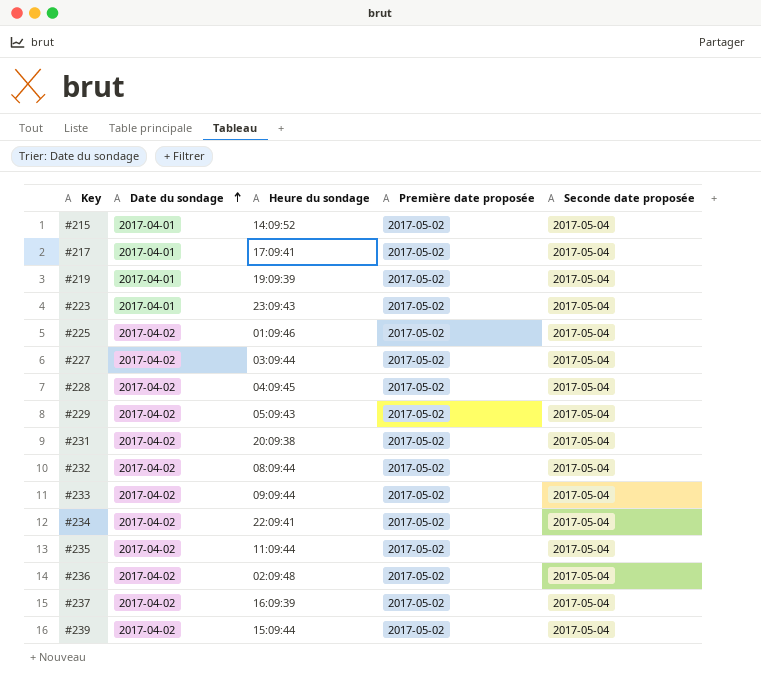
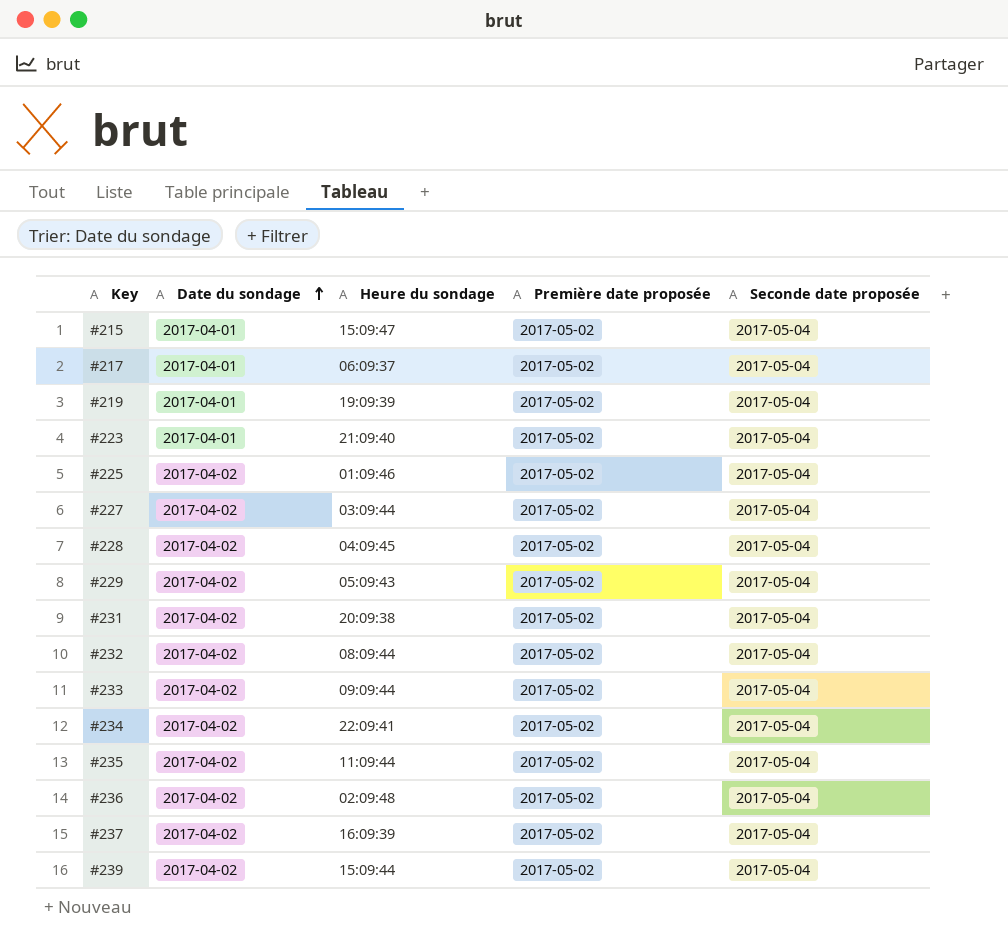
#215 | Heure du sondage: 14:09:52 -> 15:09:47
#217 | Heure du sondage: 17:09:41 -> 06:09:37
#223 | Heure du sondage: 23:09:43 -> 21:09:40

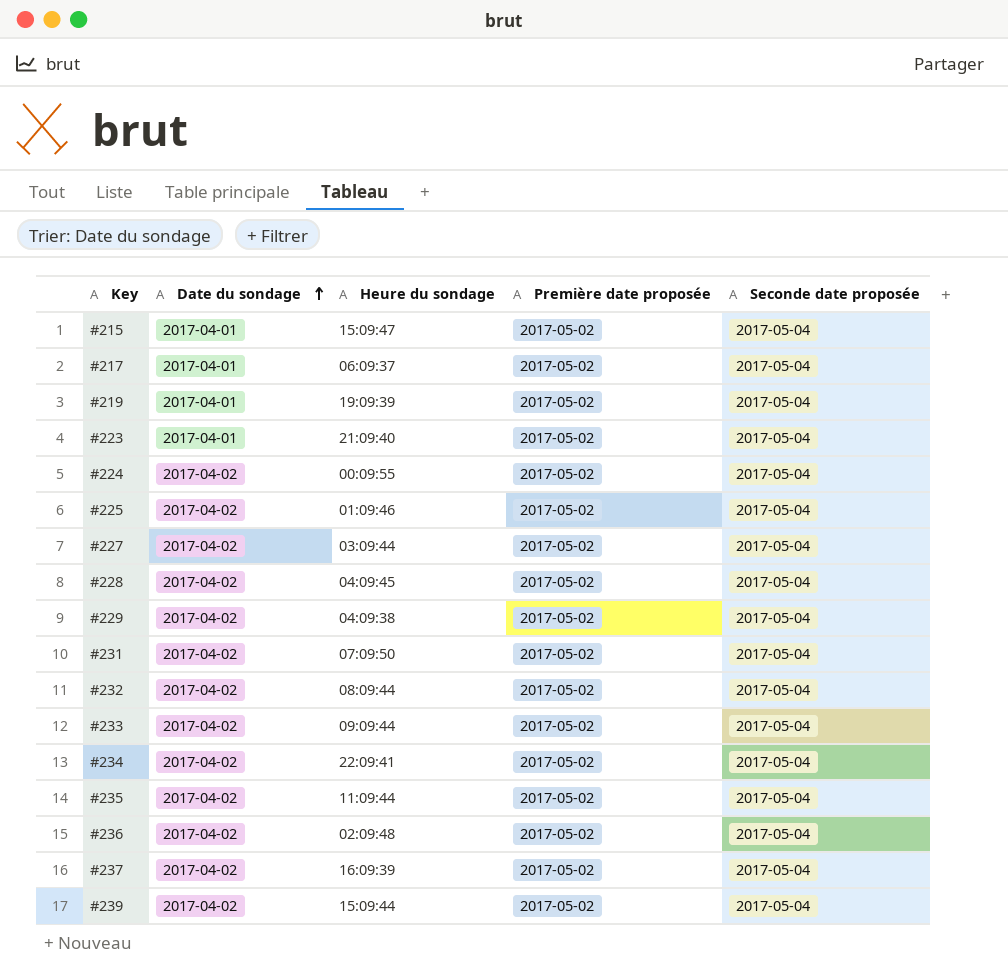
row #224: none -> 2017-04-02 | 00:09:55 | 2017-05-02 | 2017-05-04
#229 | Heure du sondage: 05:09:43 -> 04:09:38
#231 | Heure du sondage: 20:09:38 -> 07:09:50

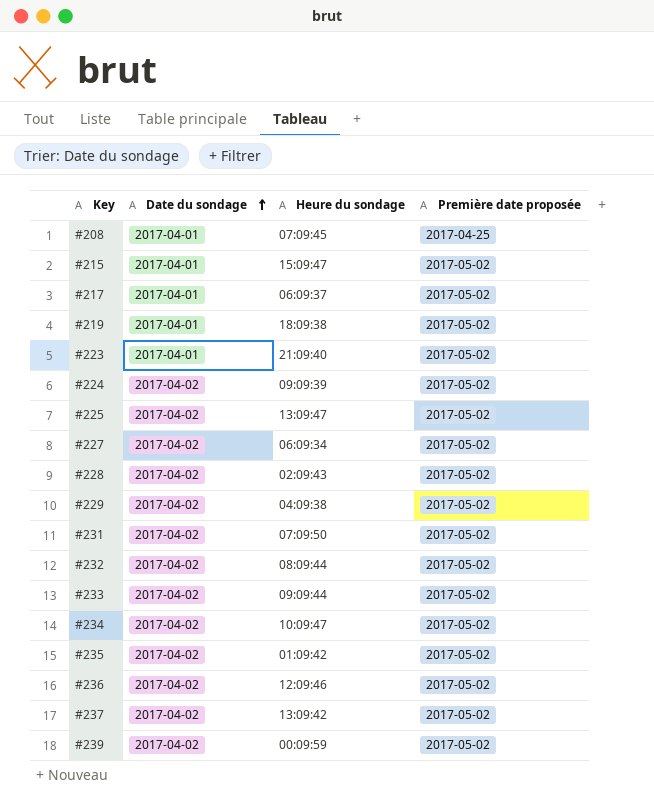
column Seconde date proposée | position: 5 -> none
row #208: none -> 2017-04-01 | 07:09:45 | 2017-04-25
#219 | Heure du sondage: 19:09:39 -> 18:09:38
#224 | Heure du sondage: 00:09:55 -> 09:09:39
#225 | Heure du sondage: 01:09:46 -> 13:09:47
#227 | Heure du sondage: 03:09:44 -> 06:09:34
#228 | Heure du sondage: 04:09:45 -> 02:09:43
#234 | Heure du sondage: 22:09:41 -> 10:09:47
#235 | Heure du sondage: 11:09:44 -> 01:09:42
#236 | Heure du sondage: 02:09:48 -> 12:09:46
#237 | Heure du sondage: 16:09:39 -> 13:09:42
#239 | Heure du sondage: 15:09:44 -> 00:09:59

